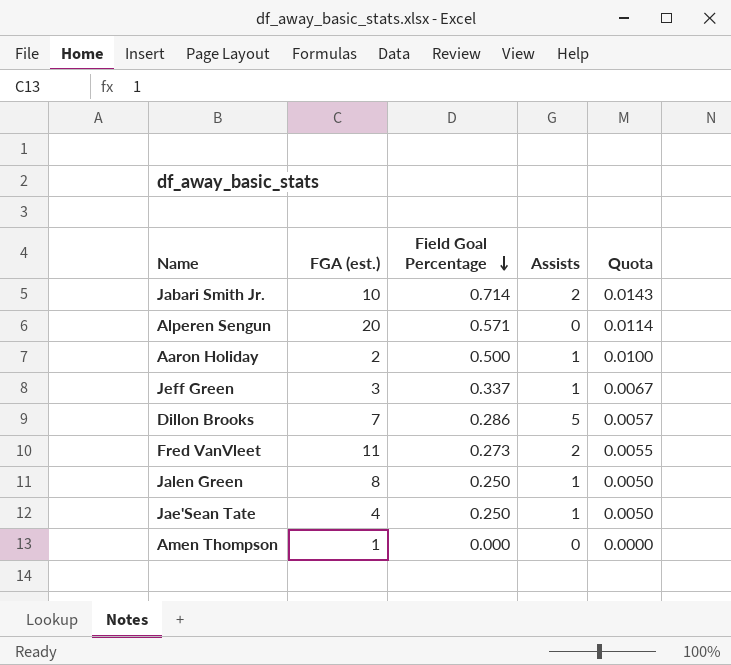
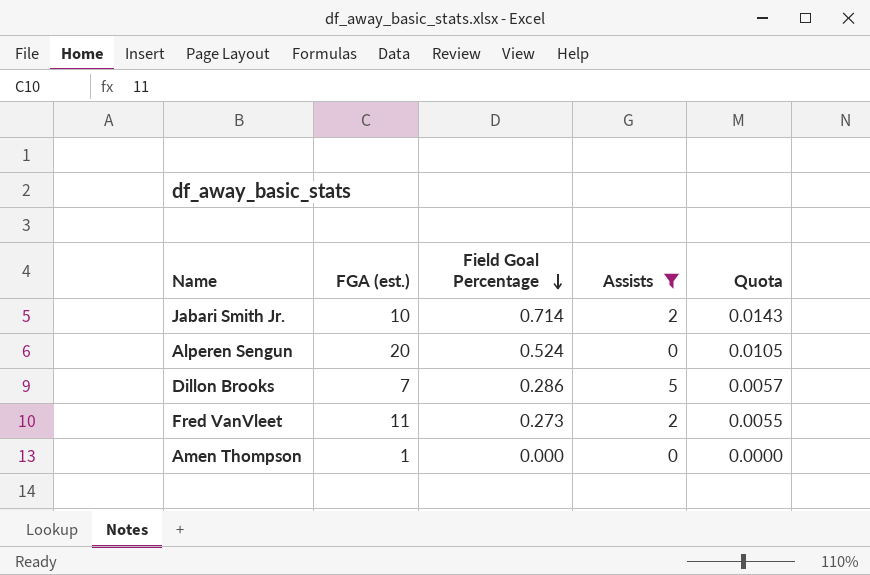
filter: none -> Assists != 1
Alperen Sengun | Field Goal Percentage: 0.571 -> 0.524
Alperen Sengun | Quota: 0.0114 -> 0.0105

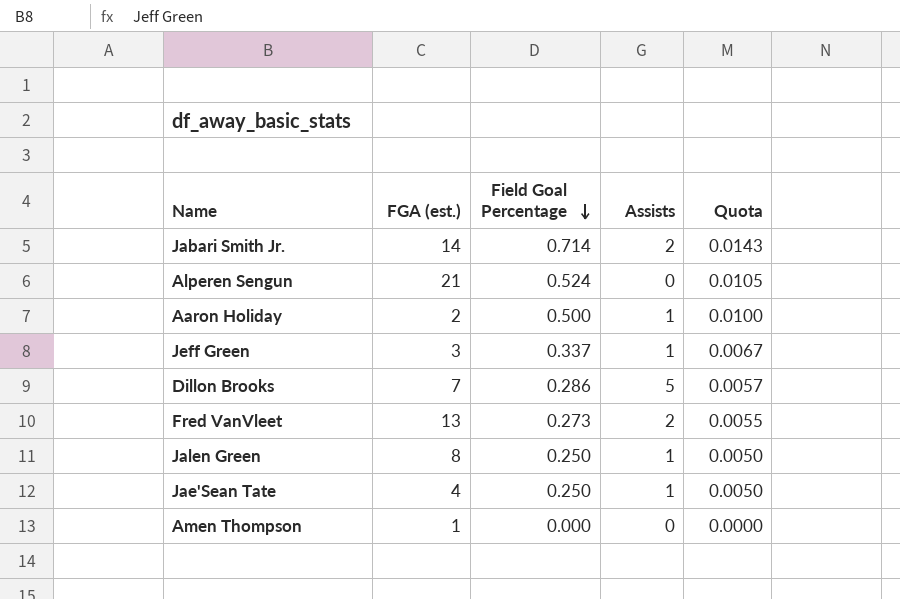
filter: Assists != 1 -> none
Jabari Smith Jr. | FGA (est.): 10 -> 14
Alperen Sengun | FGA (est.): 20 -> 21
Fred VanVleet | FGA (est.): 11 -> 13

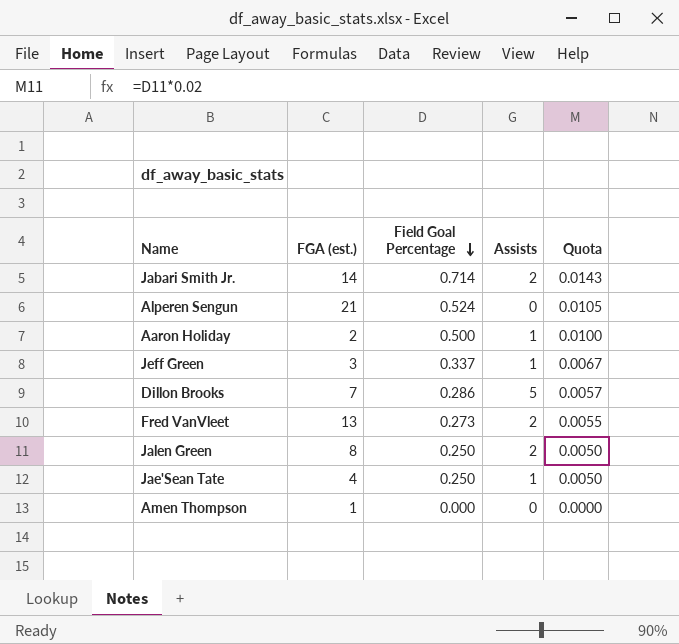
Jalen Green | Assists: 1 -> 2

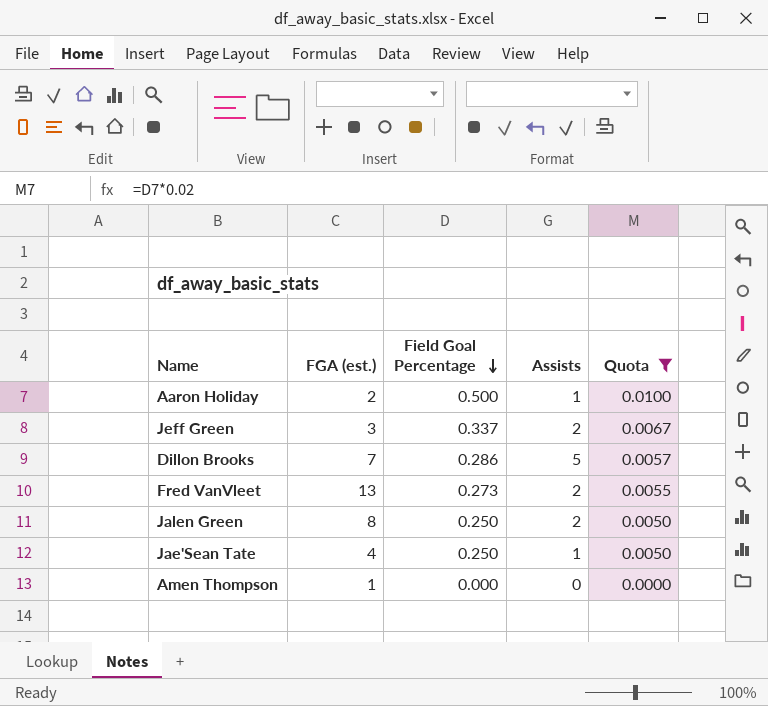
filter: none -> Quota <= 0.0100
Jeff Green | Assists: 1 -> 2

